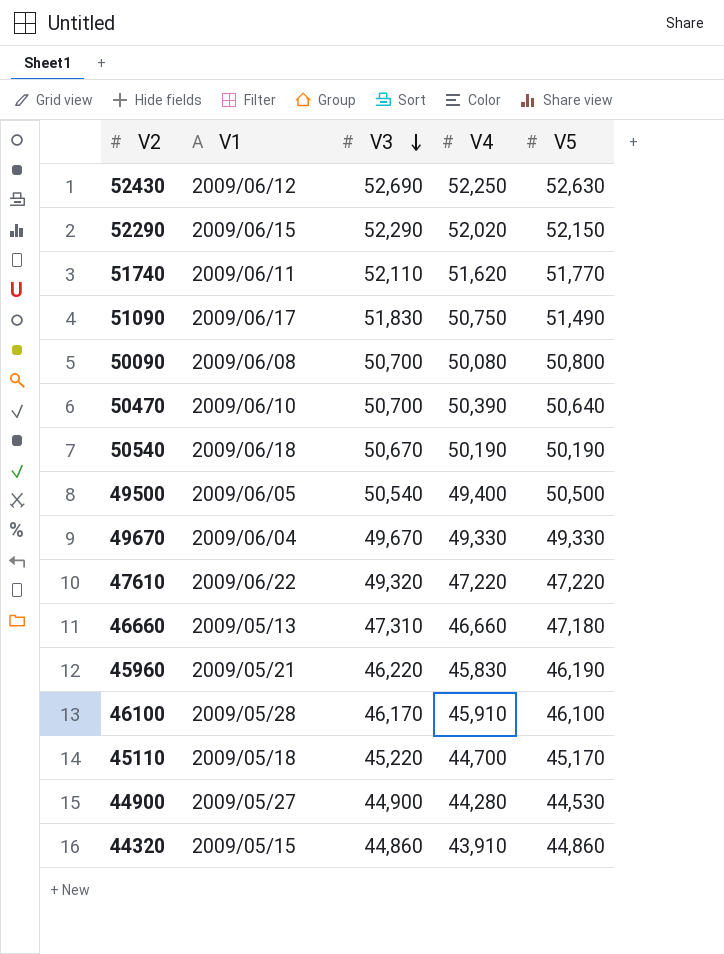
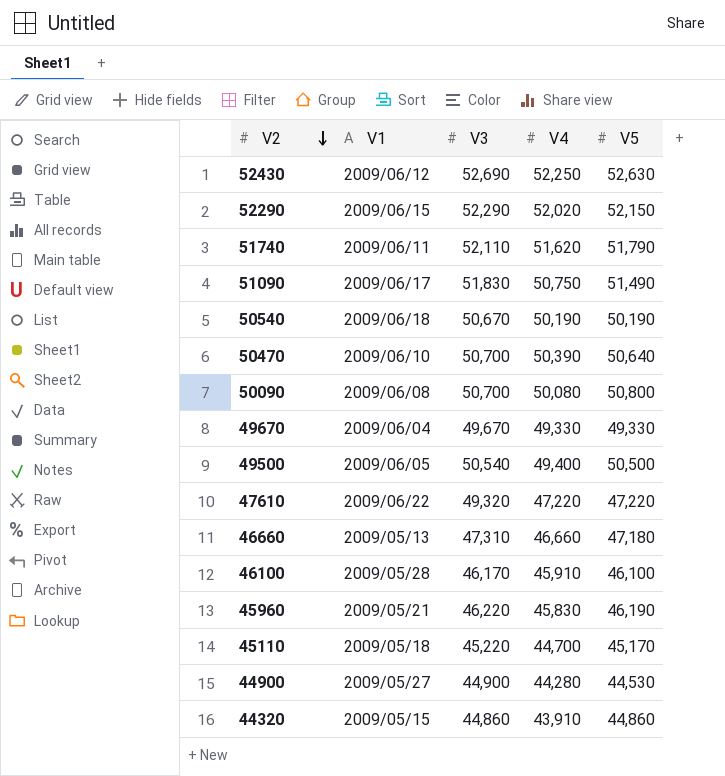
row order: V3 descending -> V2 descending
51740 | V5: 51,770 -> 51,790

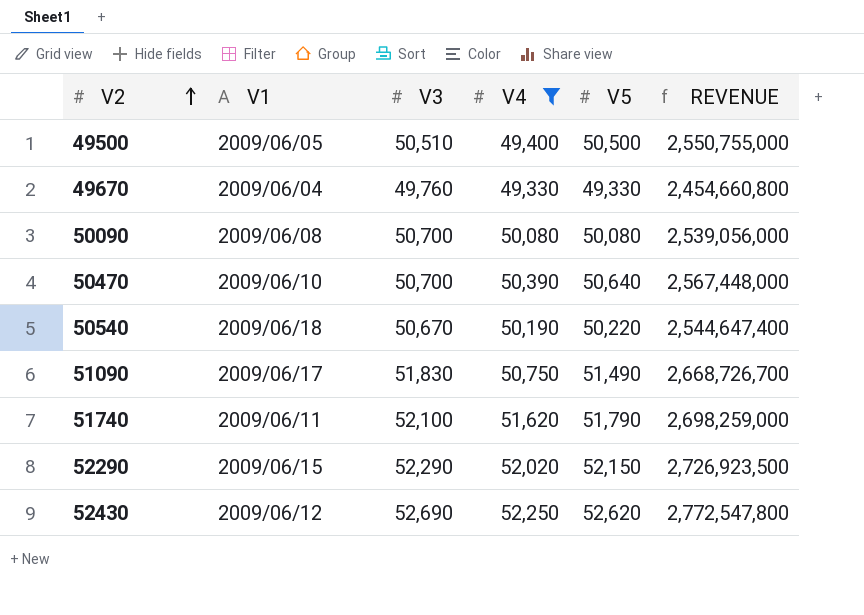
filter: none -> V4 >= 49,330
row order: V2 descending -> V2 ascending
column REVENUE | formula: none -> [V3] * [V5]
49500 | V3: 50,540 -> 50,510
49670 | V3: 49,670 -> 49,760
50090 | V5: 50,800 -> 50,080
50540 | V5: 50,190 -> 50,220
51740 | V3: 52,110 -> 52,100
52430 | V5: 52,630 -> 52,620

